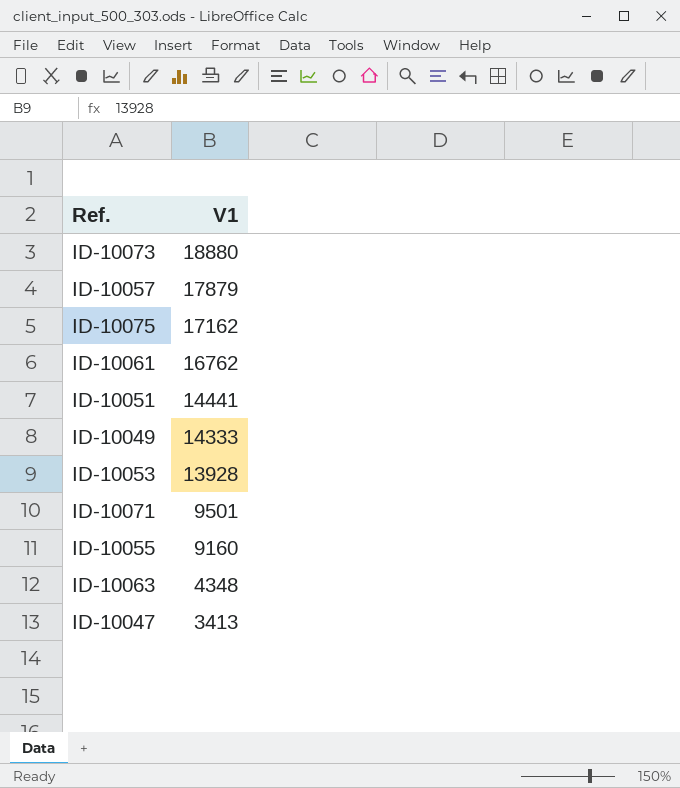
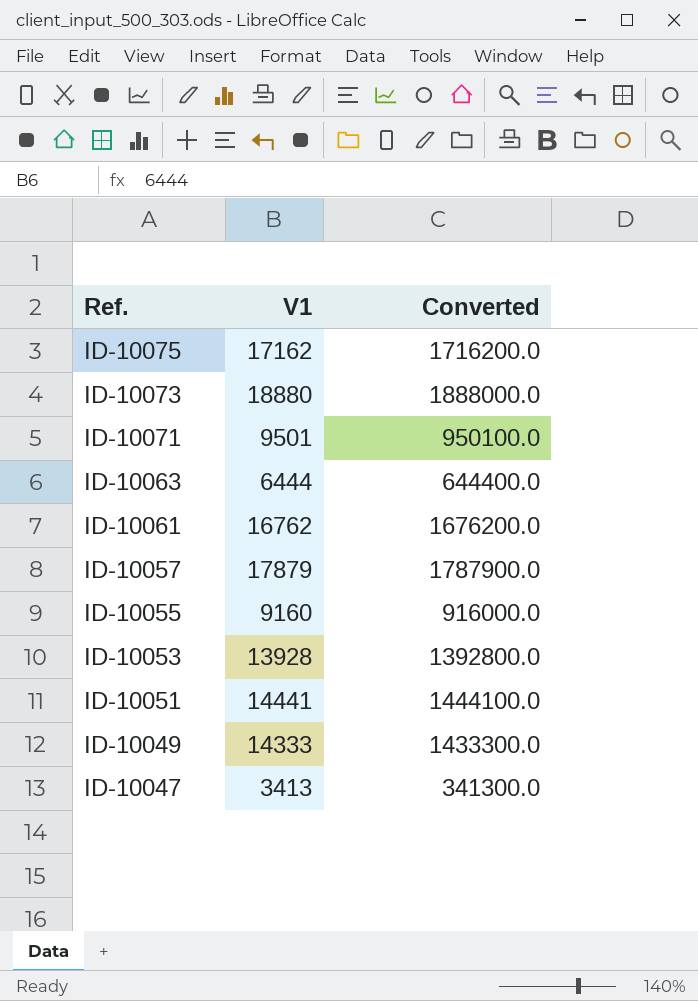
row order: V1 descending -> Ref. descending
column Converted | formula: none -> [V1] * 100
ID-10063 | V1: 4348 -> 6444

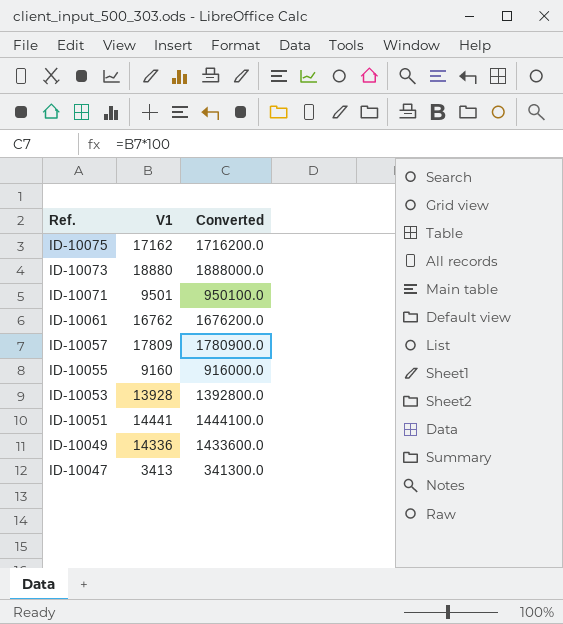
row ID-10063: 6444 | 644400.0 -> none
ID-10057 | V1: 17879 -> 17809
ID-10057 | Converted: 1787900.0 -> 1780900.0
ID-10049 | V1: 14333 -> 14336
ID-10049 | Converted: 1433300.0 -> 1433600.0

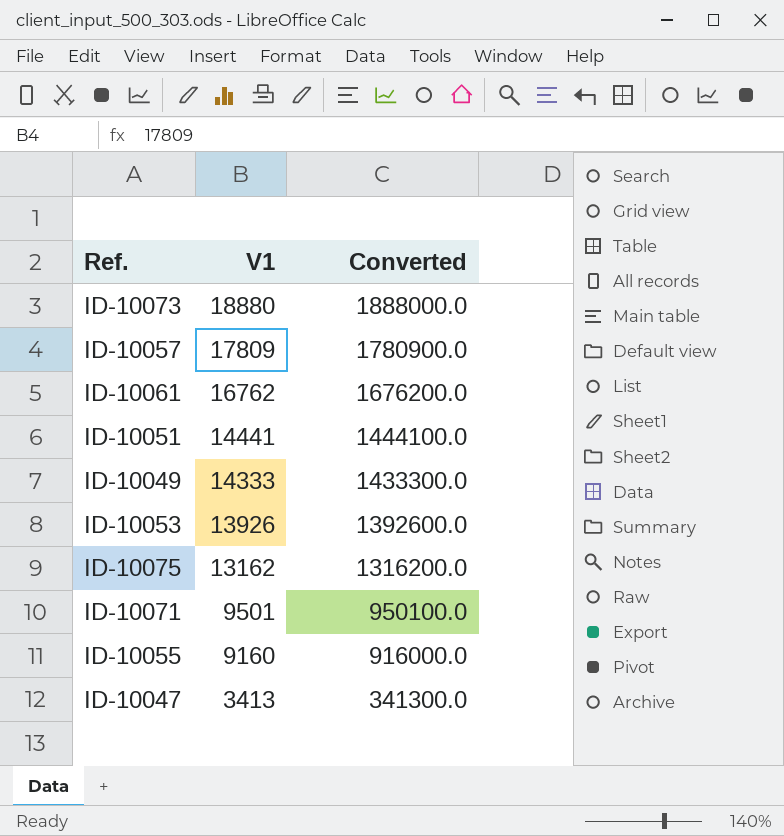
row order: Ref. descending -> V1 descending
ID-10049 | V1: 14336 -> 14333
ID-10049 | Converted: 1433600.0 -> 1433300.0
ID-10053 | V1: 13928 -> 13926
ID-10053 | Converted: 1392800.0 -> 1392600.0
ID-10075 | V1: 17162 -> 13162
ID-10075 | Converted: 1716200.0 -> 1316200.0

